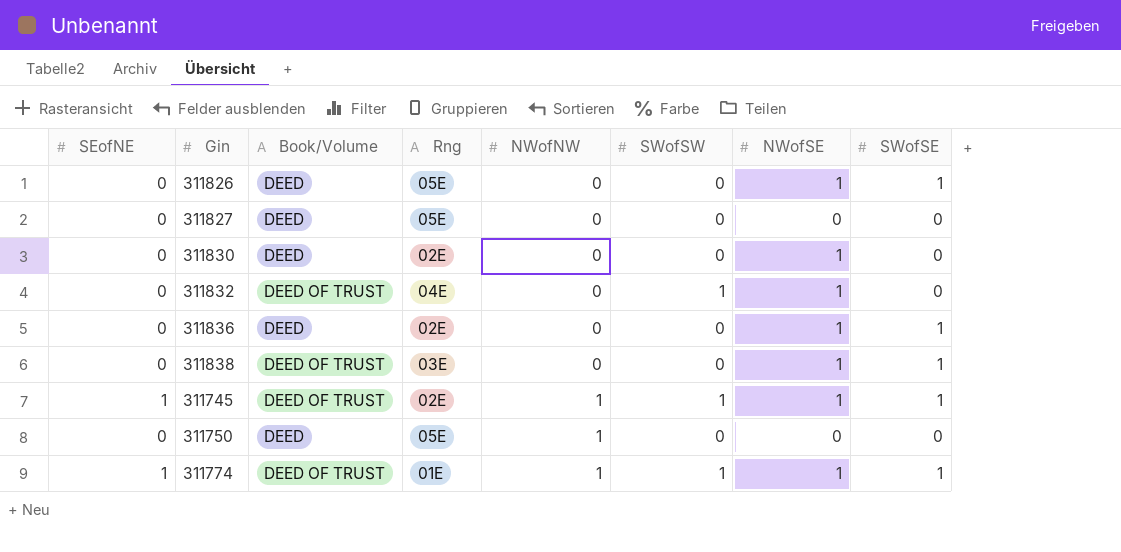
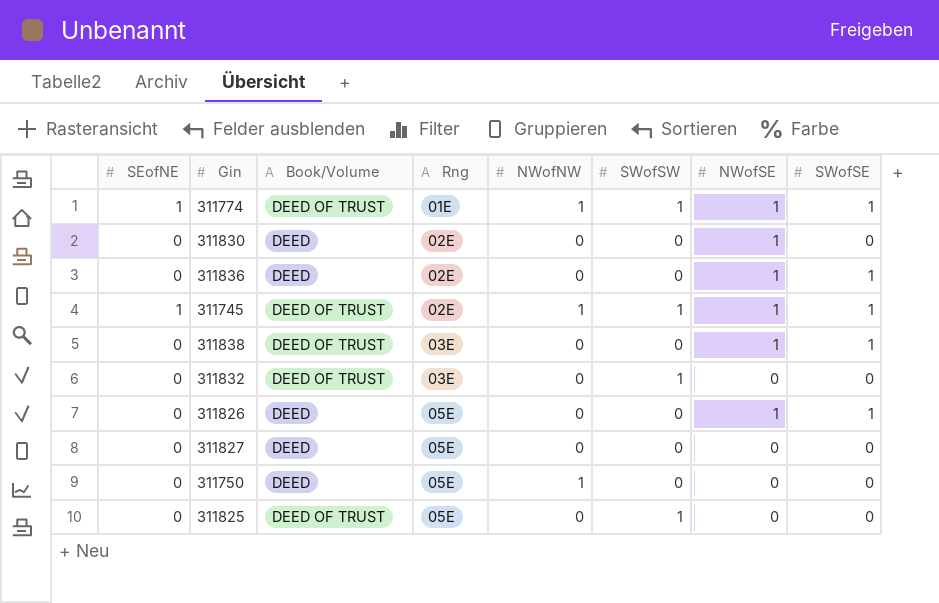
row order: NWofNW ascending -> Rng ascending
311832 | Rng: 04E -> 03E
311832 | NWofSE: 1 -> 0
row 311825: none -> 0 | DEED OF TRUST | 05E | 0 | 1 | 0 | 0

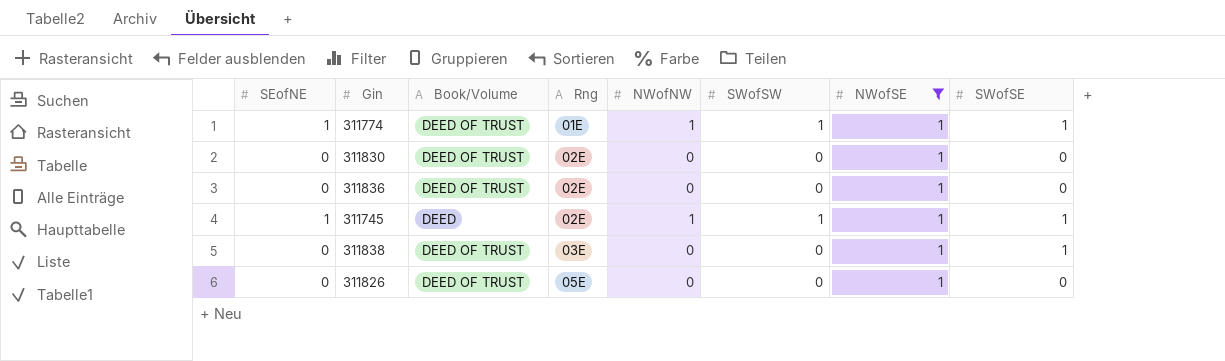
filter: none -> NWofSE = 1
311830 | Book/Volume: DEED -> DEED OF TRUST
311836 | Book/Volume: DEED -> DEED OF TRUST
311836 | SWofSE: 1 -> 0
311745 | Book/Volume: DEED OF TRUST -> DEED
311826 | Book/Volume: DEED -> DEED OF TRUST
311826 | SWofSE: 1 -> 0

